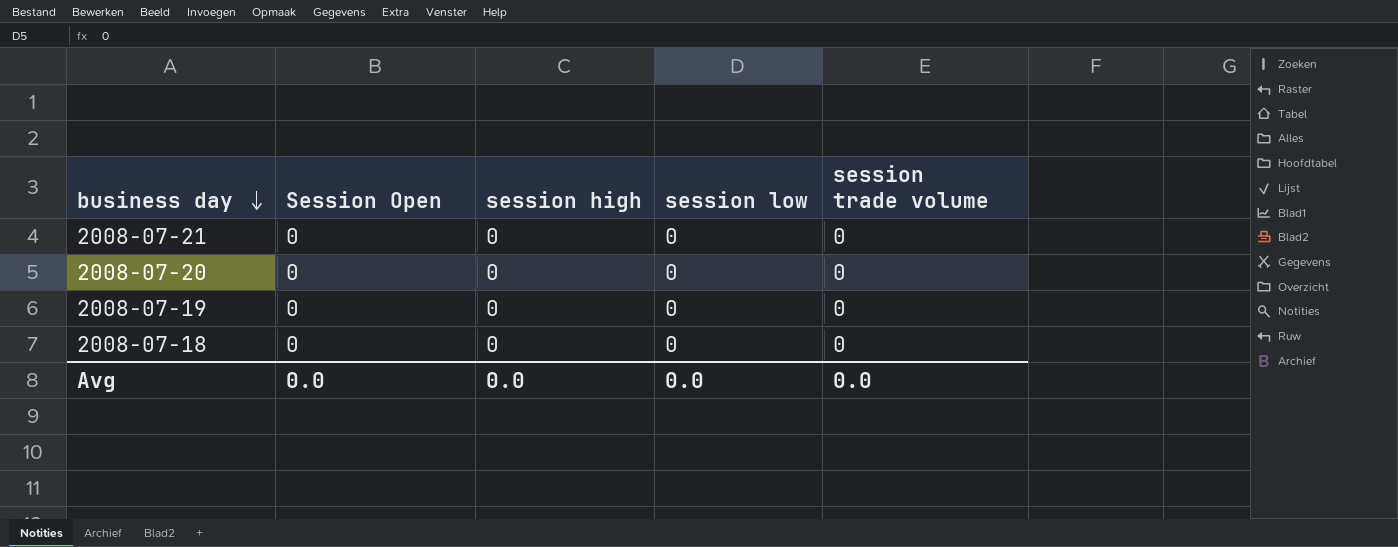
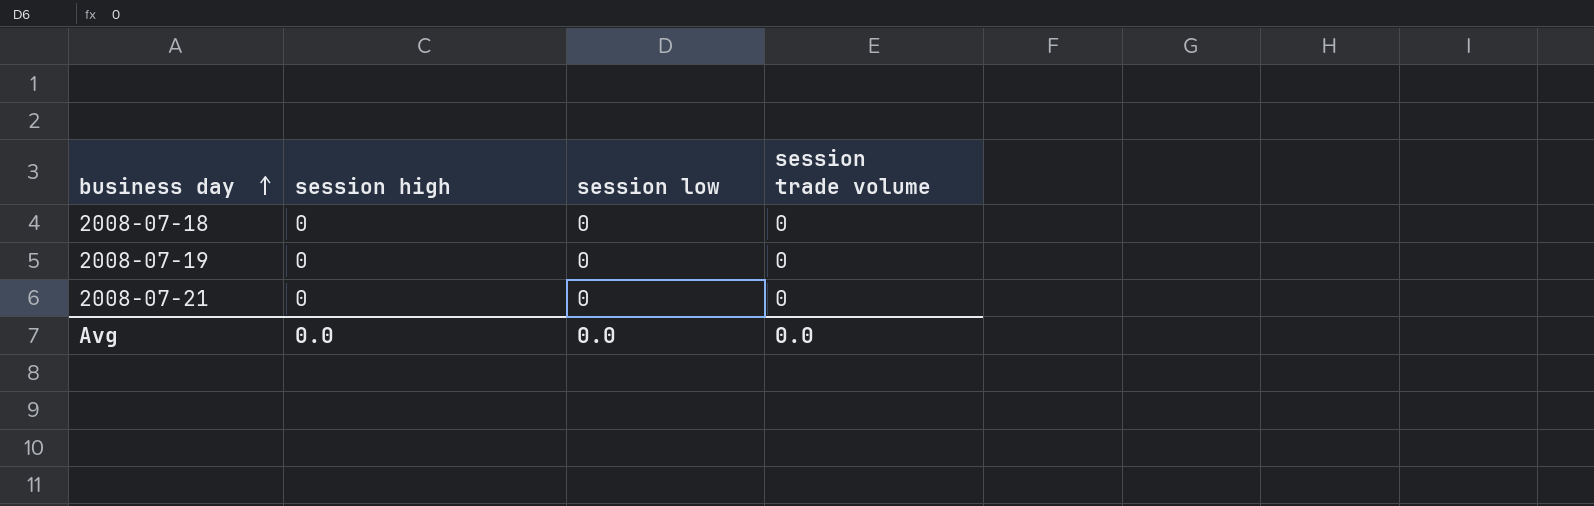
row order: business day descending -> business day ascending
column Session Open | position: 2 -> none
row 2008-07-20: 0 | 0 | 0 | 0 -> none

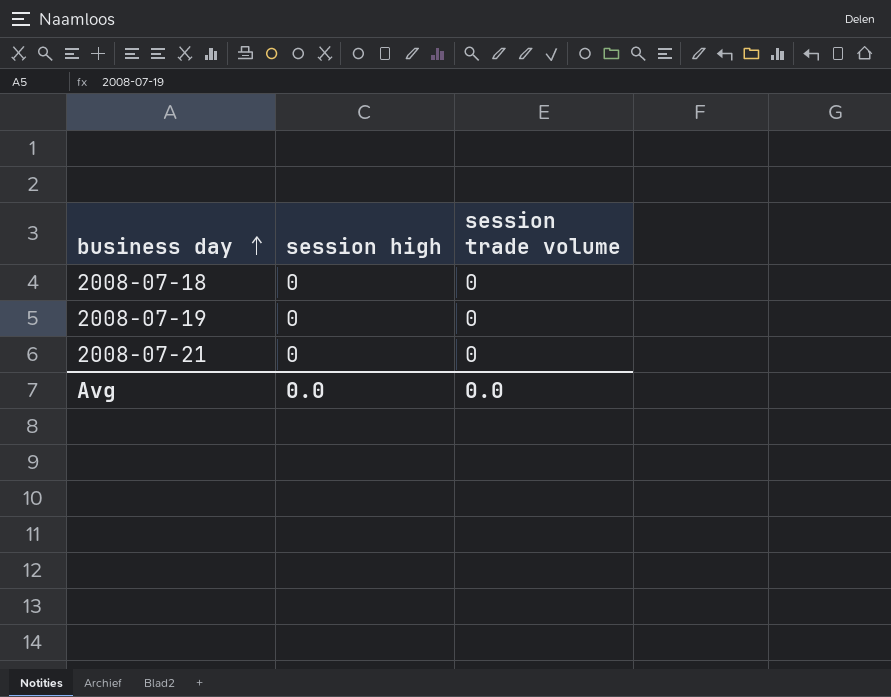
column session low | position: 3 -> none

